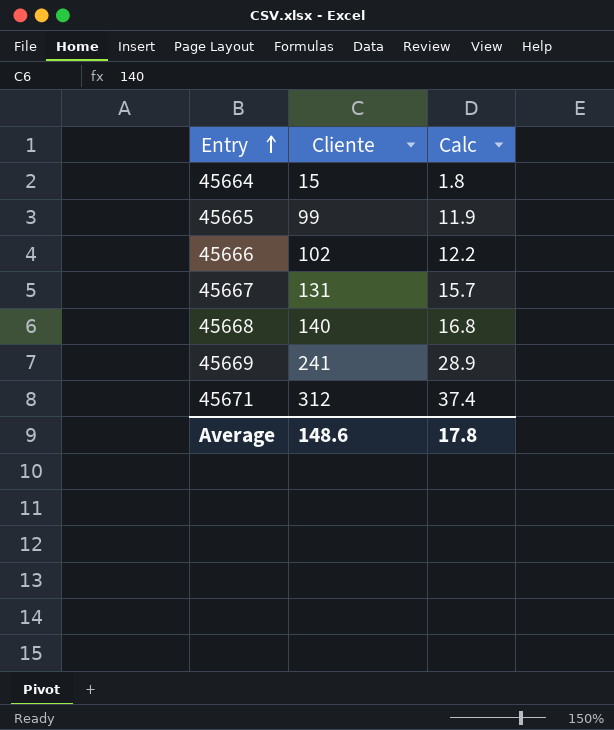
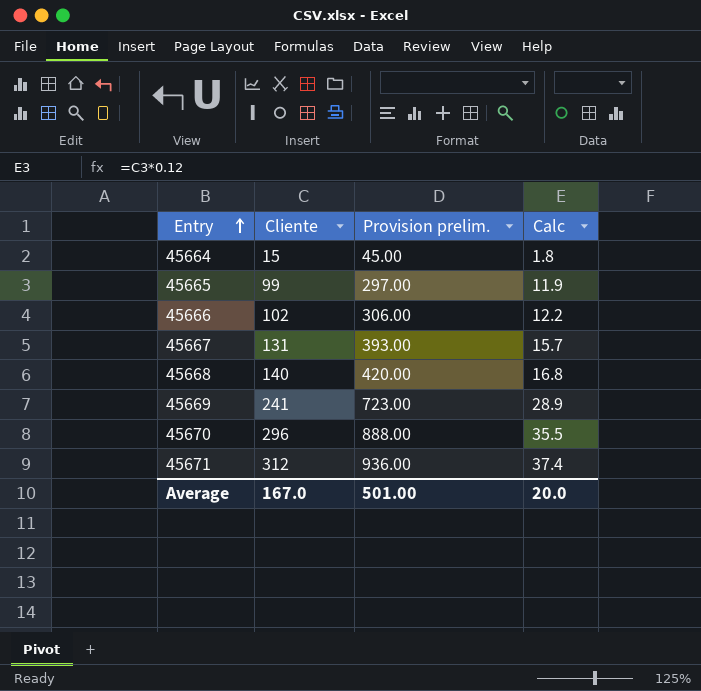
column Provision prelim. | formula: none -> [Cliente] * 3
row 45670: none -> 296 | 888.00 | 35.5
Average | Cliente: 148.6 -> 167.0
Average | Calc: 17.8 -> 20.0

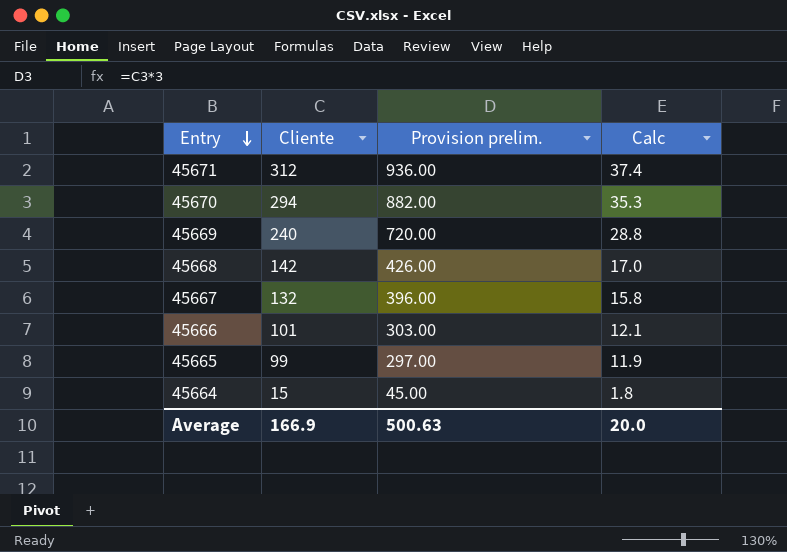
row order: Entry ascending -> Entry descending
45670 | Cliente: 296 -> 294
45670 | Provision prelim.: 888.00 -> 882.00
45670 | Calc: 35.5 -> 35.3
45669 | Cliente: 241 -> 240
45669 | Provision prelim.: 723.00 -> 720.00
45669 | Calc: 28.9 -> 28.8
45668 | Cliente: 140 -> 142
45668 | Provision prelim.: 420.00 -> 426.00
45668 | Calc: 16.8 -> 17.0
45667 | Cliente: 131 -> 132
45667 | Provision prelim.: 393.00 -> 396.00
45667 | Calc: 15.7 -> 15.8
45666 | Cliente: 102 -> 101
45666 | Provision prelim.: 306.00 -> 303.00
45666 | Calc: 12.2 -> 12.1
Average | Cliente: 167.0 -> 166.9
Average | Provision prelim.: 501.00 -> 500.63

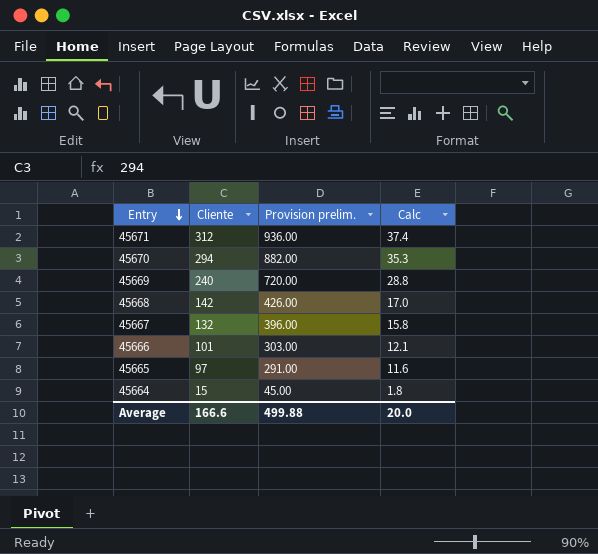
45665 | Cliente: 99 -> 97
45665 | Provision prelim.: 297.00 -> 291.00
45665 | Calc: 11.9 -> 11.6
Average | Cliente: 166.9 -> 166.6
Average | Provision prelim.: 500.63 -> 499.88

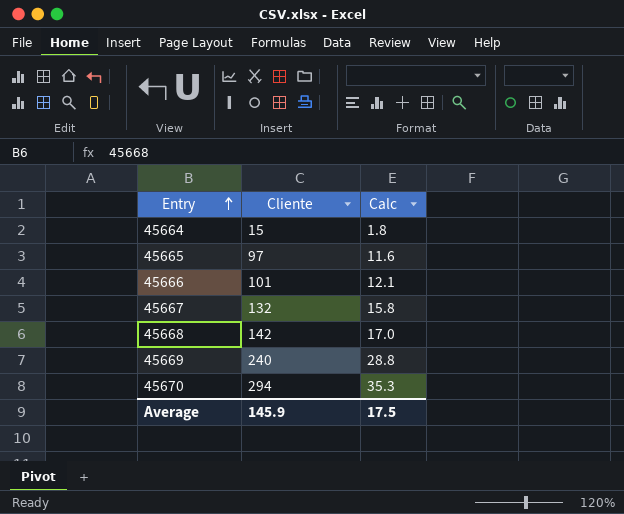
row order: Entry descending -> Entry ascending
column Provision prelim. | formula: [Cliente] * 3 -> none
row 45671: 312 | 936.00 | 37.4 -> none
Average | Cliente: 166.6 -> 145.9
Average | Calc: 20.0 -> 17.5

